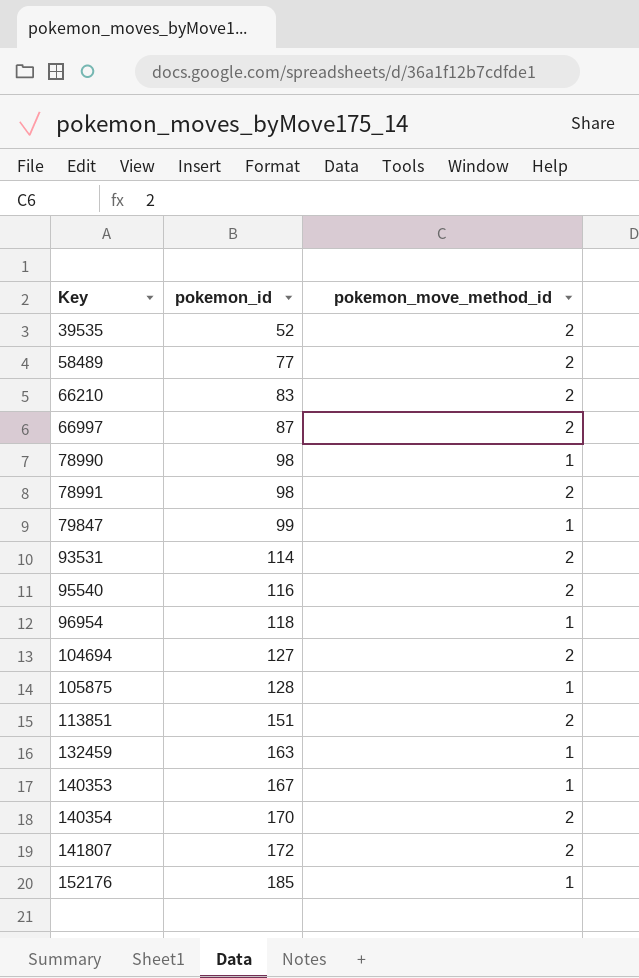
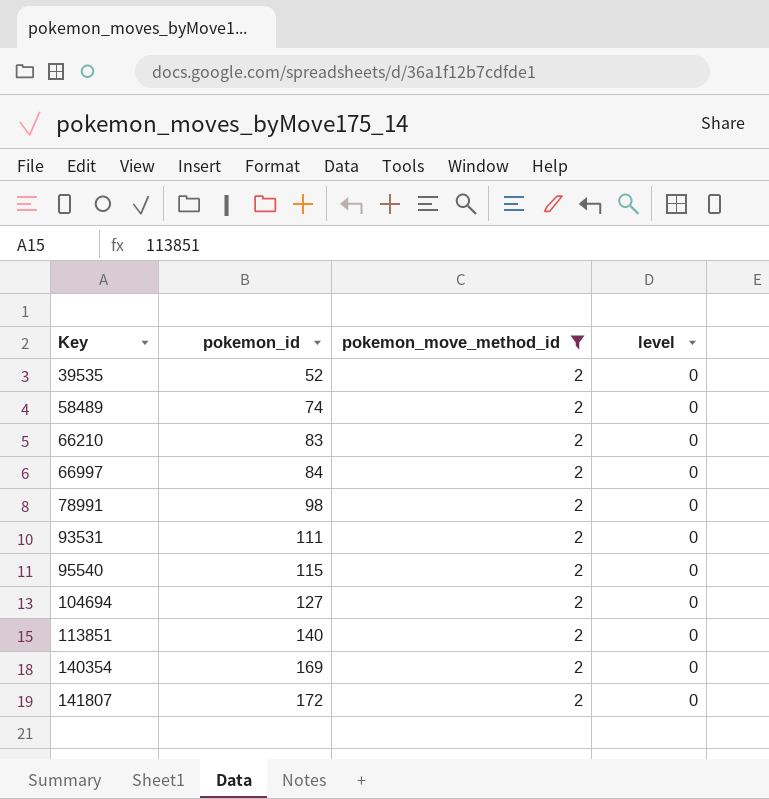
filter: none -> pokemon_move_method_id = 2
column level | position: none -> 4
58489 | pokemon_id: 77 -> 74
66997 | pokemon_id: 87 -> 84
93531 | pokemon_id: 114 -> 111
95540 | pokemon_id: 116 -> 115
113851 | pokemon_id: 151 -> 140
140354 | pokemon_id: 170 -> 169

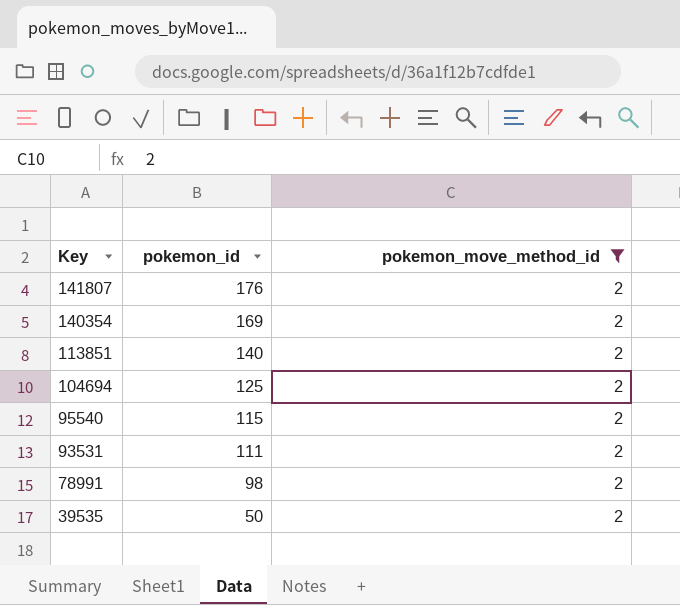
row order: Key ascending -> Key descending
column level | position: 4 -> none
row 58489: 74 | 2 | 0 -> none
row 66210: 83 | 2 | 0 -> none
row 66997: 84 | 2 | 0 -> none
141807 | pokemon_id: 172 -> 176
104694 | pokemon_id: 127 -> 125
39535 | pokemon_id: 52 -> 50

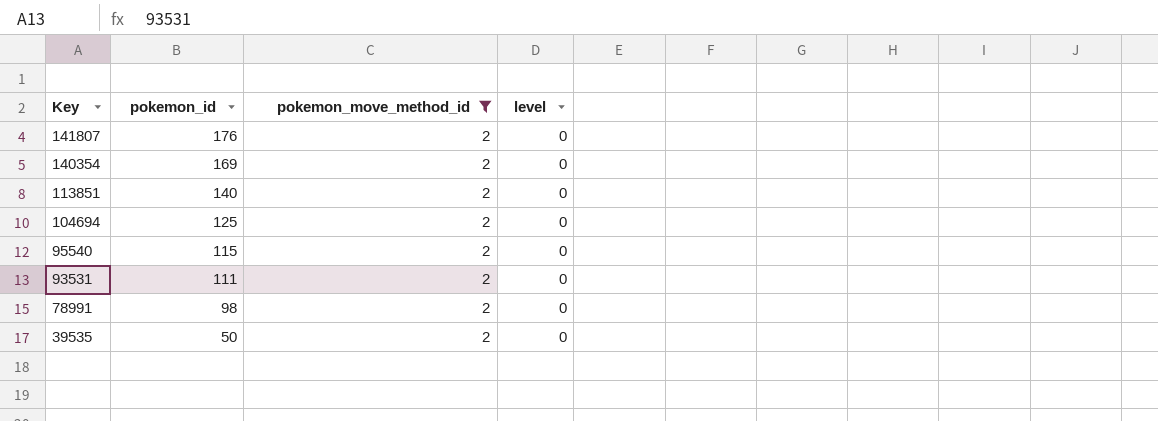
column level | position: none -> 4

